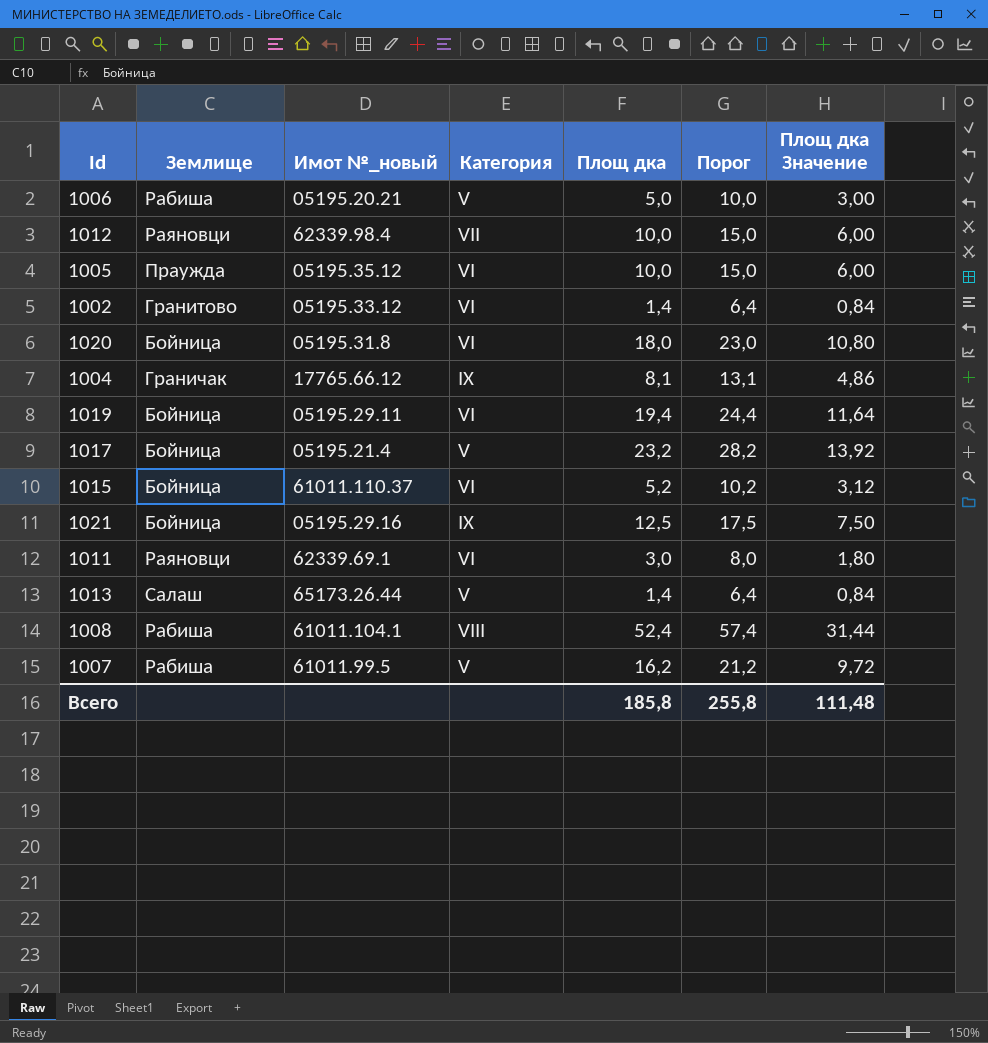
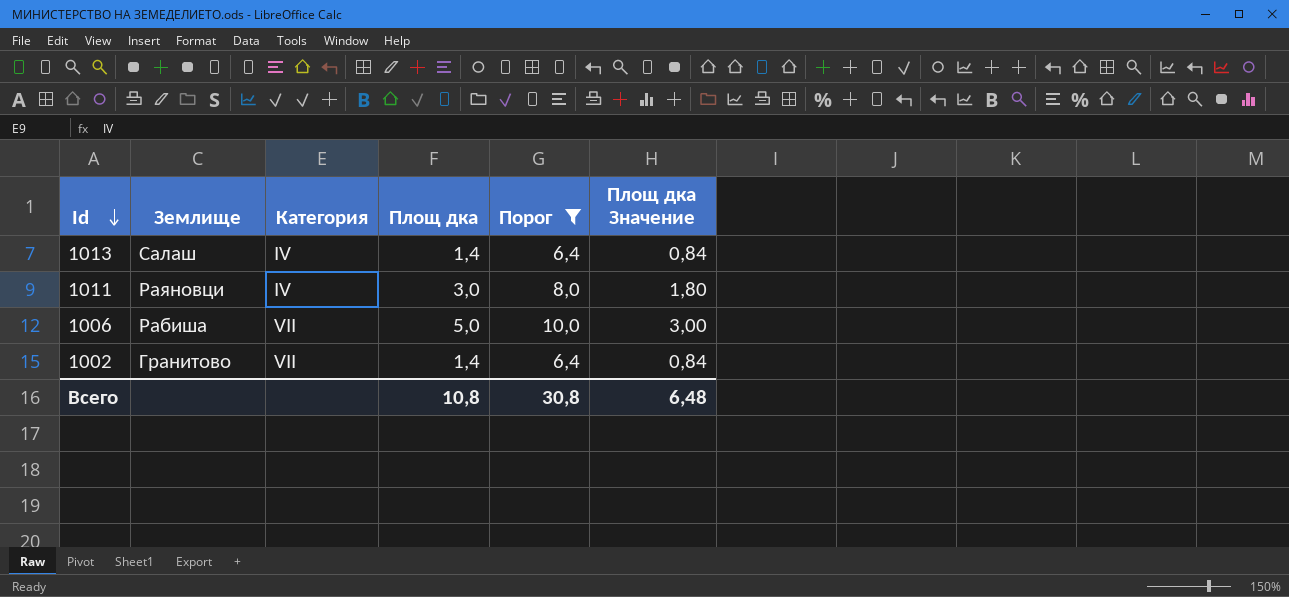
filter: none -> Порог <= 10,0
row order: none -> Id descending
column Имот №_новый | position: 3 -> none
1013 | Категория: V -> IV
1011 | Категория: VI -> IV
1006 | Категория: V -> VII
1002 | Категория: VI -> VII
Всего | Площ дка: 185,8 -> 10,8
Всего | Порог: 255,8 -> 30,8
Всего | Площ дка Значение: 111,48 -> 6,48

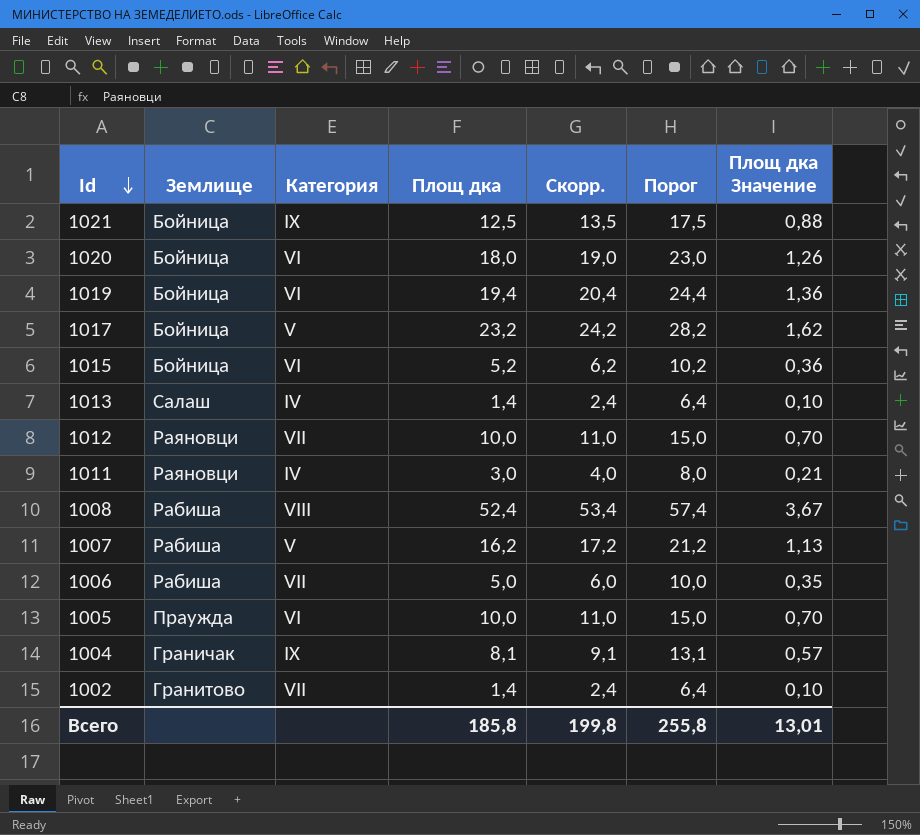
filter: Порог <= 10,0 -> none
column Скорр. | formula: none -> [Площ дка] + 1
column Площ дка Значение | formula: [Площ дка] * 0,6 -> [Площ дка] * 0,07
Всего | Площ дка: 10,8 -> 185,8
Всего | Порог: 30,8 -> 255,8
Всего | Площ дка Значение: 6,48 -> 13,01

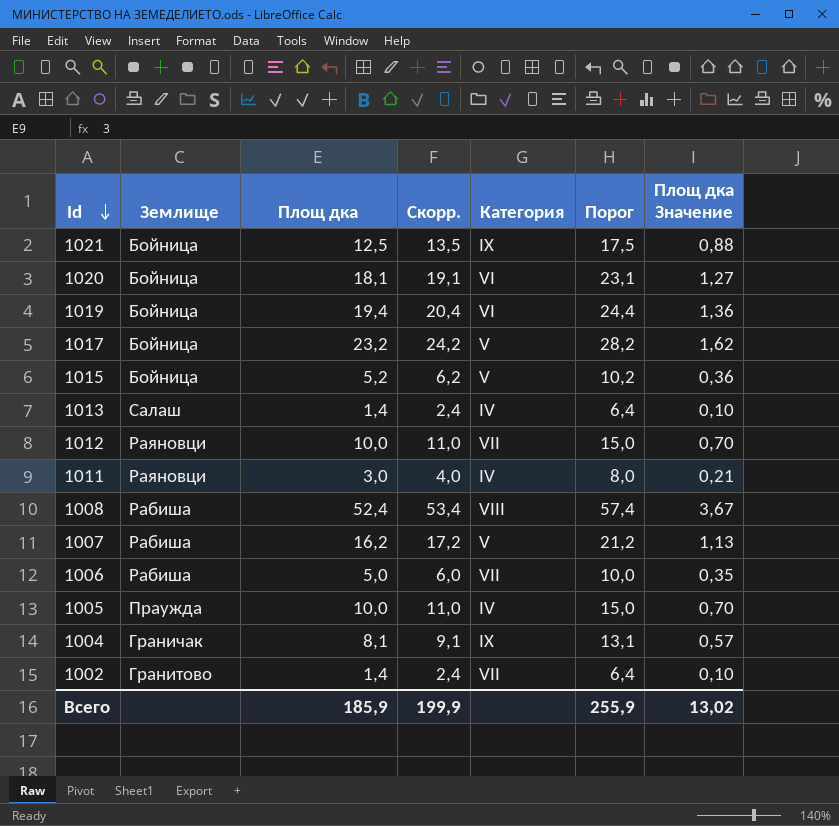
column Категория | position: 3 -> 5
1020 | Площ дка: 18,0 -> 18,1
1020 | Скорр.: 19,0 -> 19,1
1020 | Порог: 23,0 -> 23,1
1020 | Площ дка Значение: 1,26 -> 1,27
1015 | Категория: VI -> V
1005 | Категория: VI -> IV
Всего | Площ дка: 185,8 -> 185,9
Всего | Скорр.: 199,8 -> 199,9
Всего | Порог: 255,8 -> 255,9
Всего | Площ дка Значение: 13,01 -> 13,02

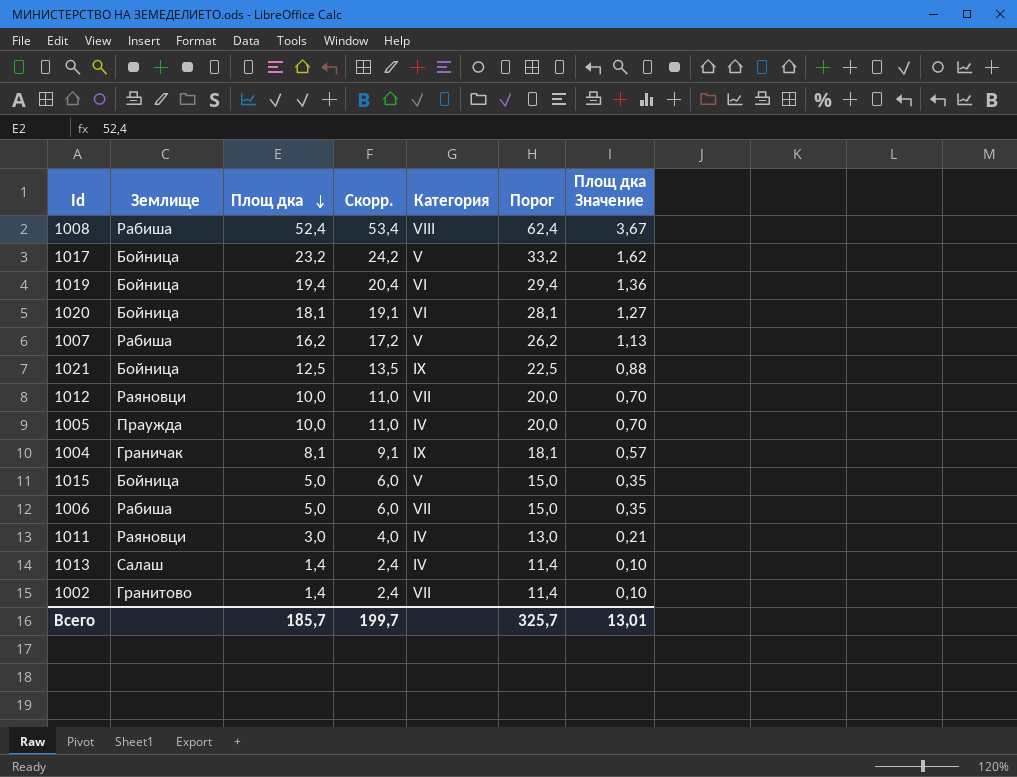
row order: Id descending -> Площ дка descending
column Порог | formula: [Площ дка] + 5 -> [Площ дка] + 10
1015 | Площ дка: 5,2 -> 5,0
1015 | Скорр.: 6,2 -> 6,0
1015 | Площ дка Значение: 0,36 -> 0,35
Всего | Площ дка: 185,9 -> 185,7
Всего | Скорр.: 199,9 -> 199,7
Всего | Порог: 255,9 -> 325,7
Всего | Площ дка Значение: 13,02 -> 13,01

